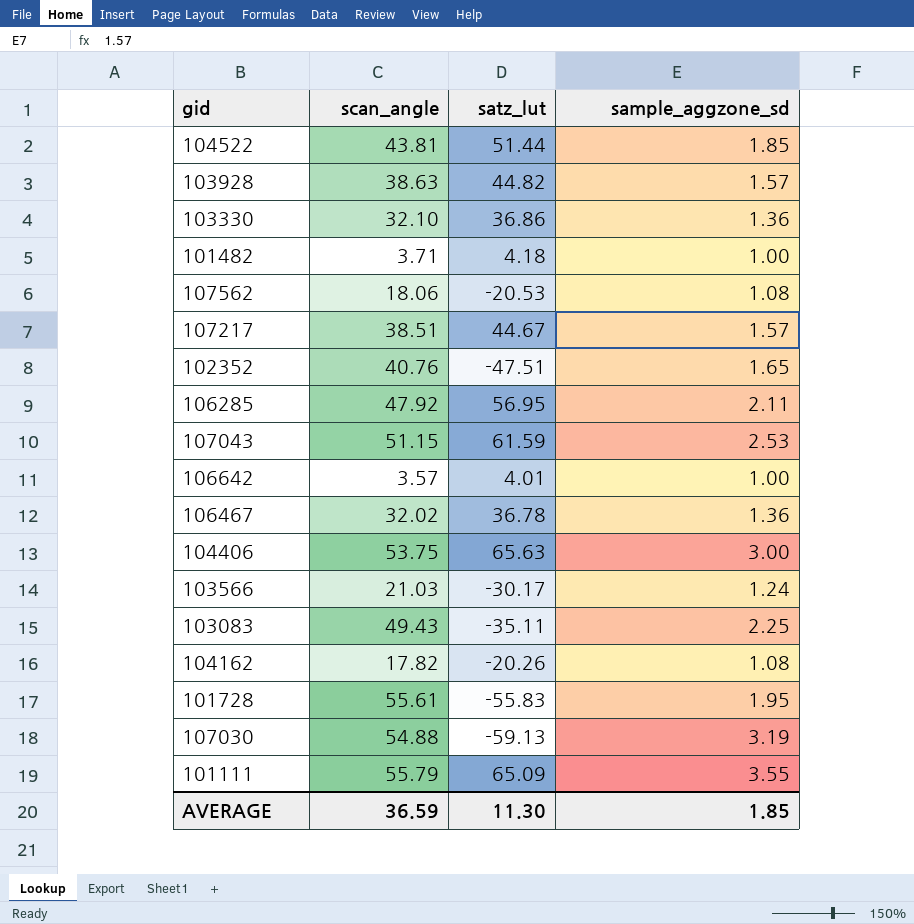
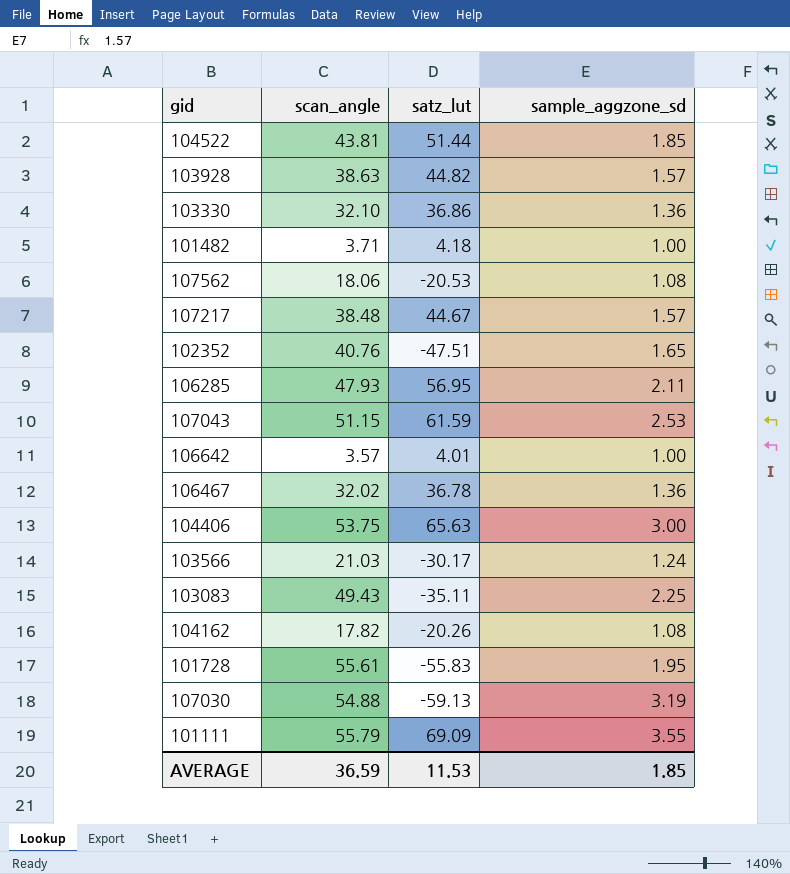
107217 | scan_angle: 38.51 -> 38.48
106285 | scan_angle: 47.92 -> 47.93
101111 | satz_lut: 65.09 -> 69.09
AVERAGE | satz_lut: 11.30 -> 11.53

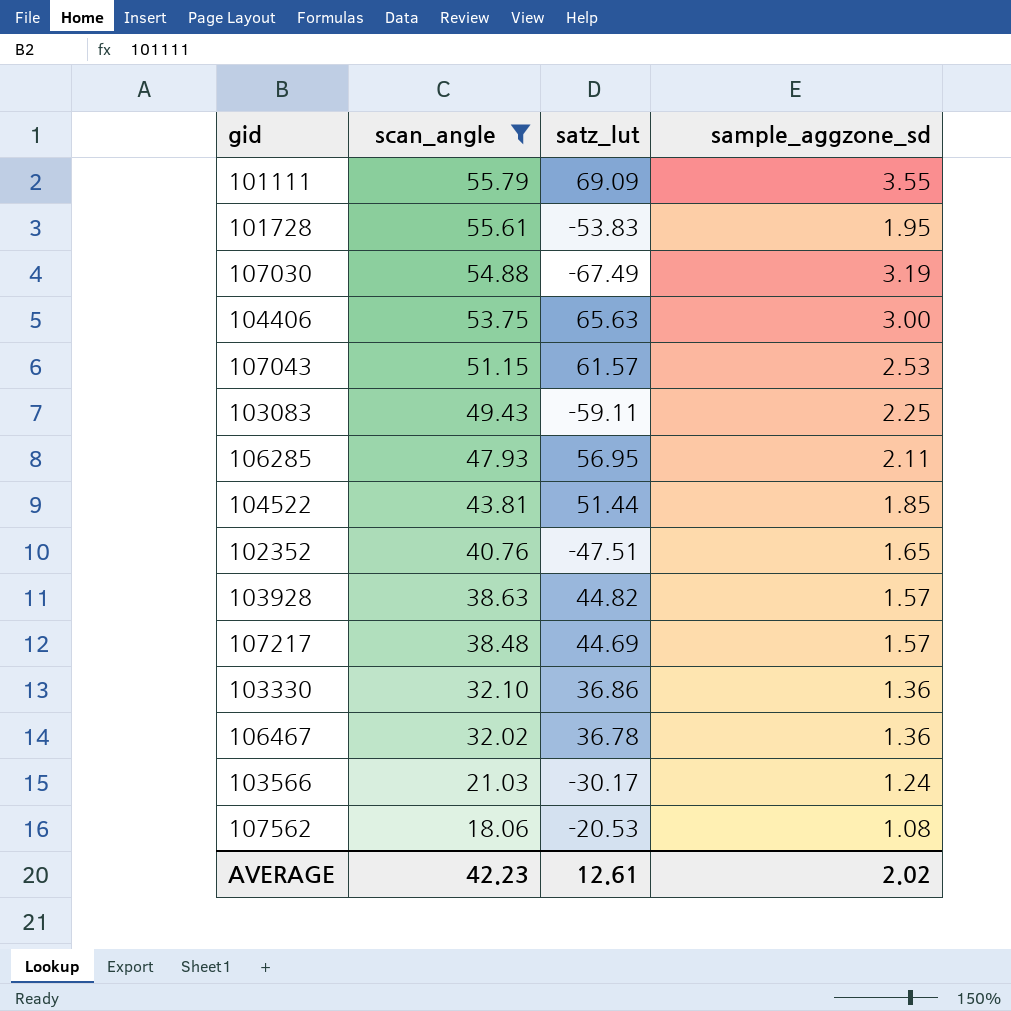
filter: none -> scan_angle >= 18.06
row order: none -> scan_angle descending
101728 | satz_lut: -55.83 -> -53.83
107030 | satz_lut: -59.13 -> -67.49
107043 | satz_lut: 61.59 -> 61.57
103083 | satz_lut: -35.11 -> -59.11
107217 | satz_lut: 44.67 -> 44.69
AVERAGE | scan_angle: 36.59 -> 42.23
AVERAGE | satz_lut: 11.53 -> 12.61
AVERAGE | sample_aggzone_sd: 1.85 -> 2.02

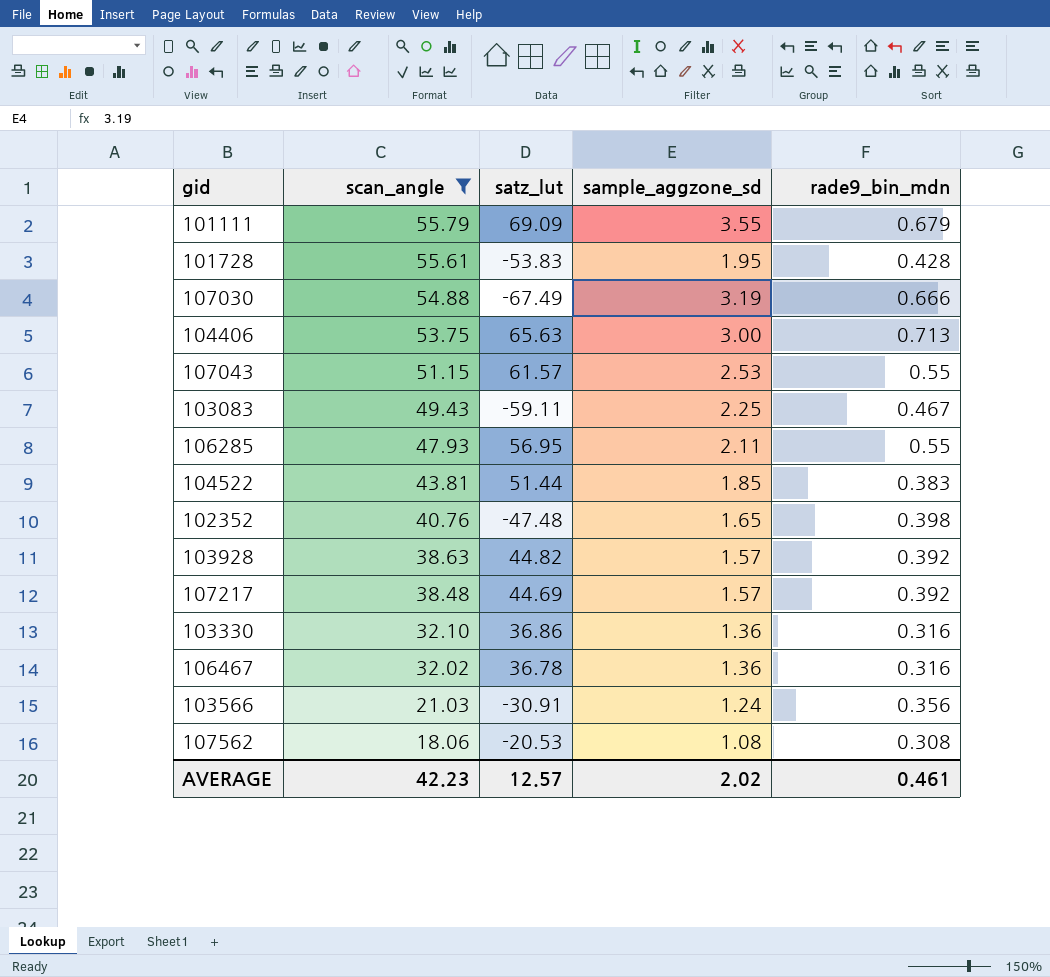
column rade9_bin_mdn | position: none -> 5
102352 | satz_lut: -47.51 -> -47.48
103566 | satz_lut: -30.17 -> -30.91
AVERAGE | satz_lut: 12.61 -> 12.57

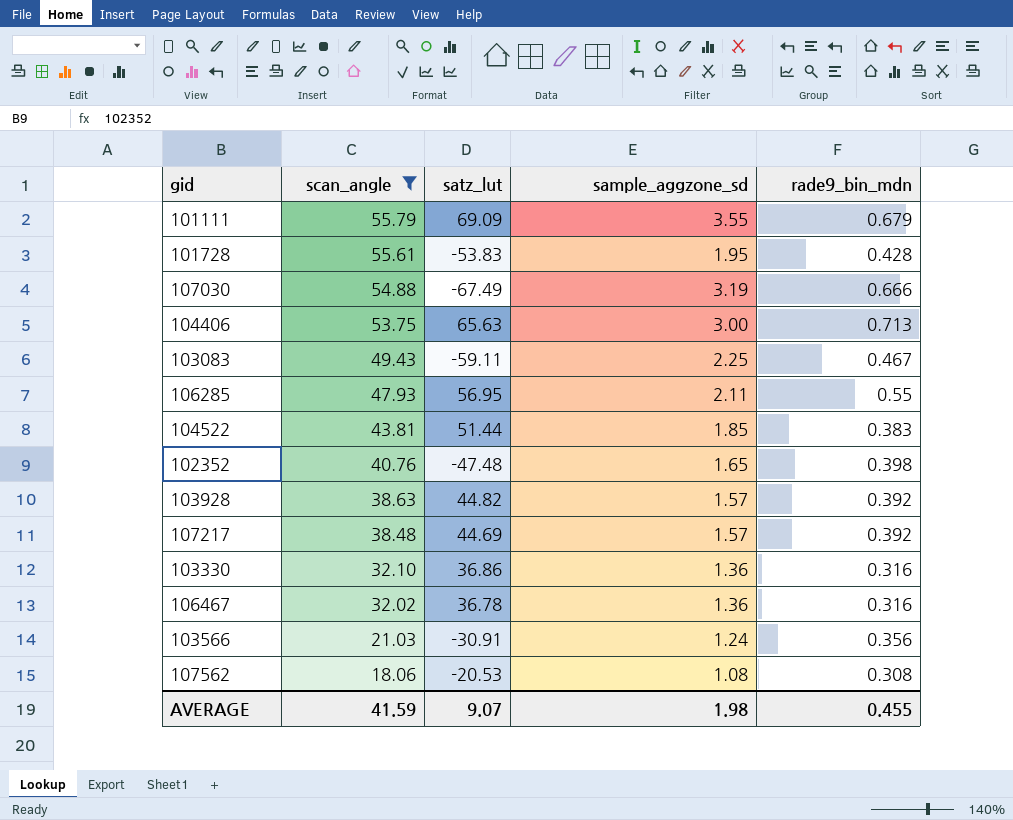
row 107043: 51.15 | 61.57 | 2.53 | 0.55 -> none
AVERAGE | scan_angle: 42.23 -> 41.59
AVERAGE | satz_lut: 12.57 -> 9.07
AVERAGE | sample_aggzone_sd: 2.02 -> 1.98
AVERAGE | rade9_bin_mdn: 0.461 -> 0.455

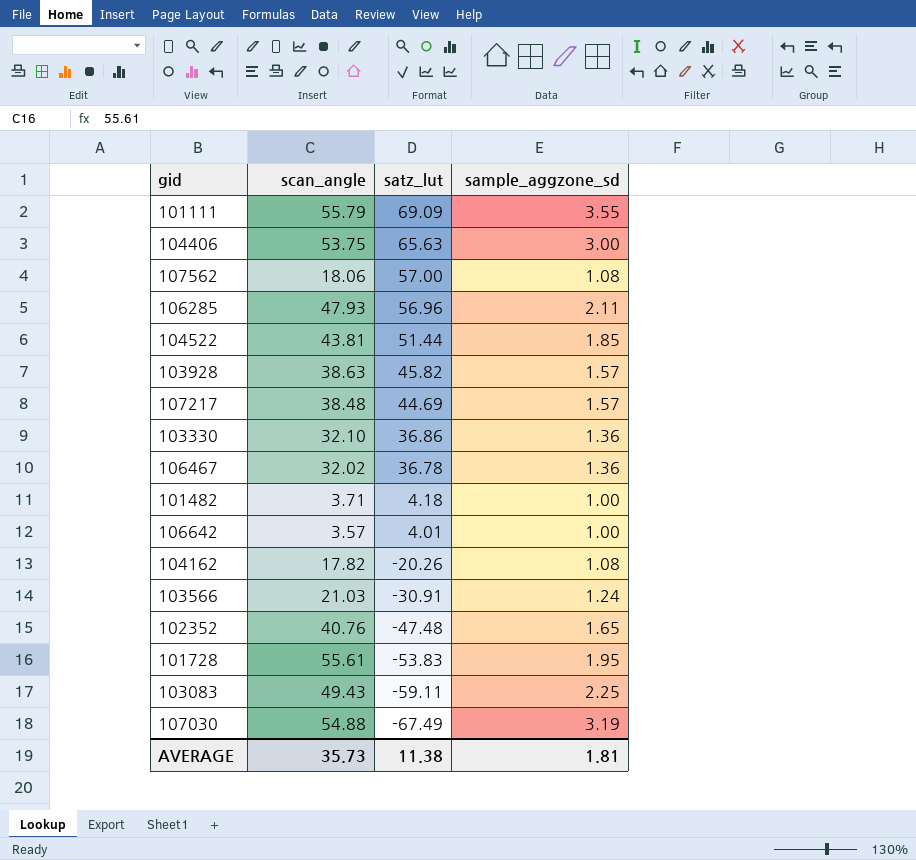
filter: scan_angle >= 18.06 -> none
row order: scan_angle descending -> satz_lut descending
column rade9_bin_mdn | position: 5 -> none
107562 | satz_lut: -20.53 -> 57.00
106285 | satz_lut: 56.95 -> 56.96
103928 | satz_lut: 44.82 -> 45.82
AVERAGE | scan_angle: 41.59 -> 35.73
AVERAGE | satz_lut: 9.07 -> 11.38
AVERAGE | sample_aggzone_sd: 1.98 -> 1.81

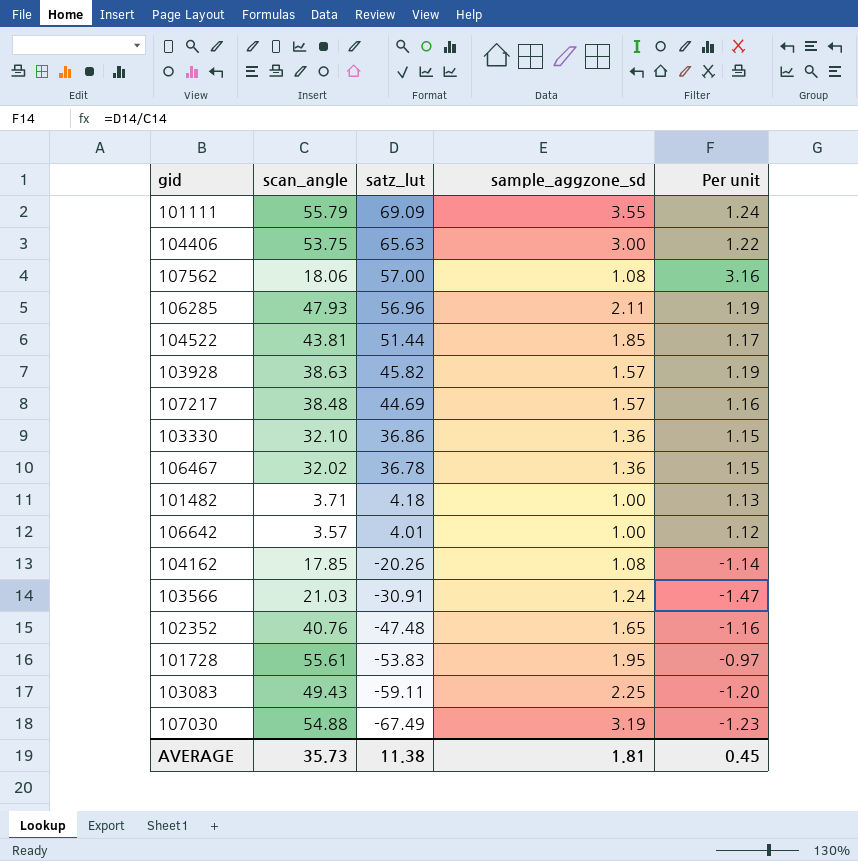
column Per unit | formula: none -> [satz_lut] / [scan_angle]
104162 | scan_angle: 17.82 -> 17.85

